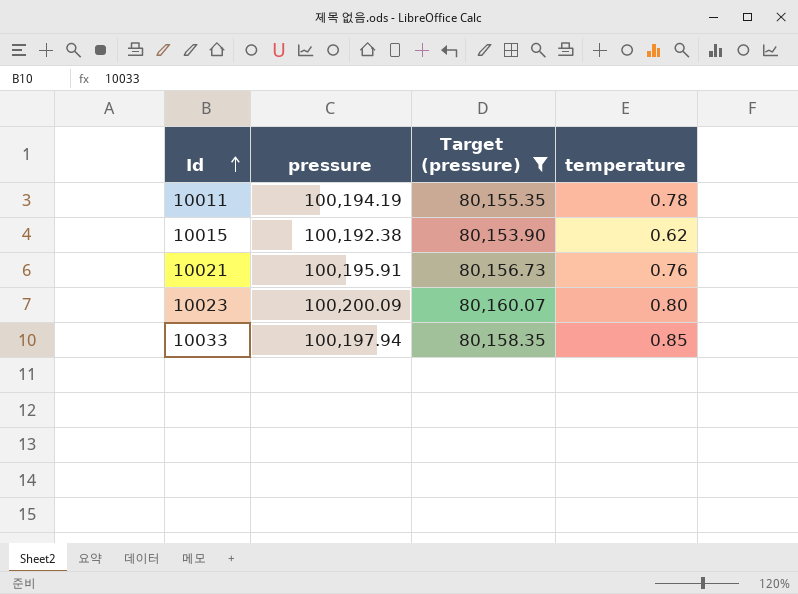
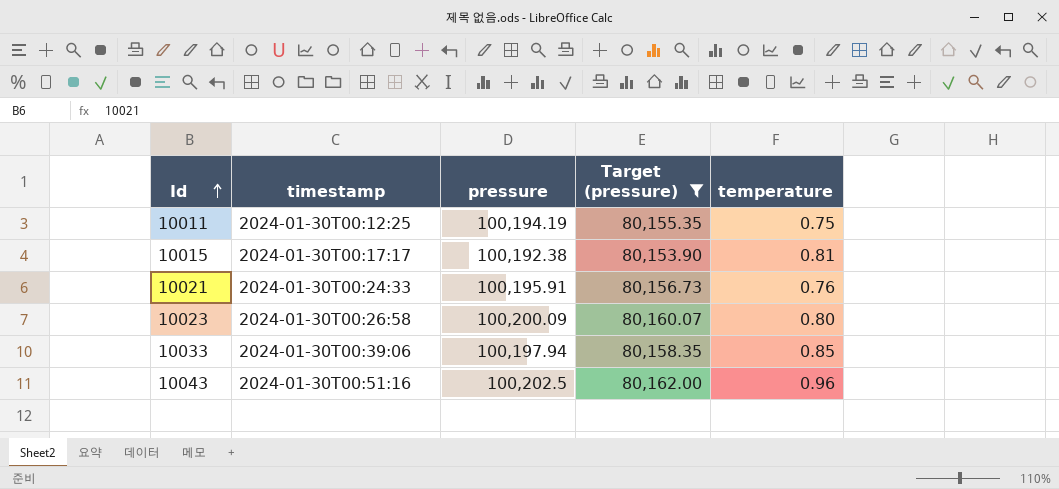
column timestamp | position: none -> 2
10011 | temperature: 0.78 -> 0.75
10015 | temperature: 0.62 -> 0.81
row 10043: none -> 2024-01-30T00:51:16 | 100,202.5 | 80,162.00 | 0.96

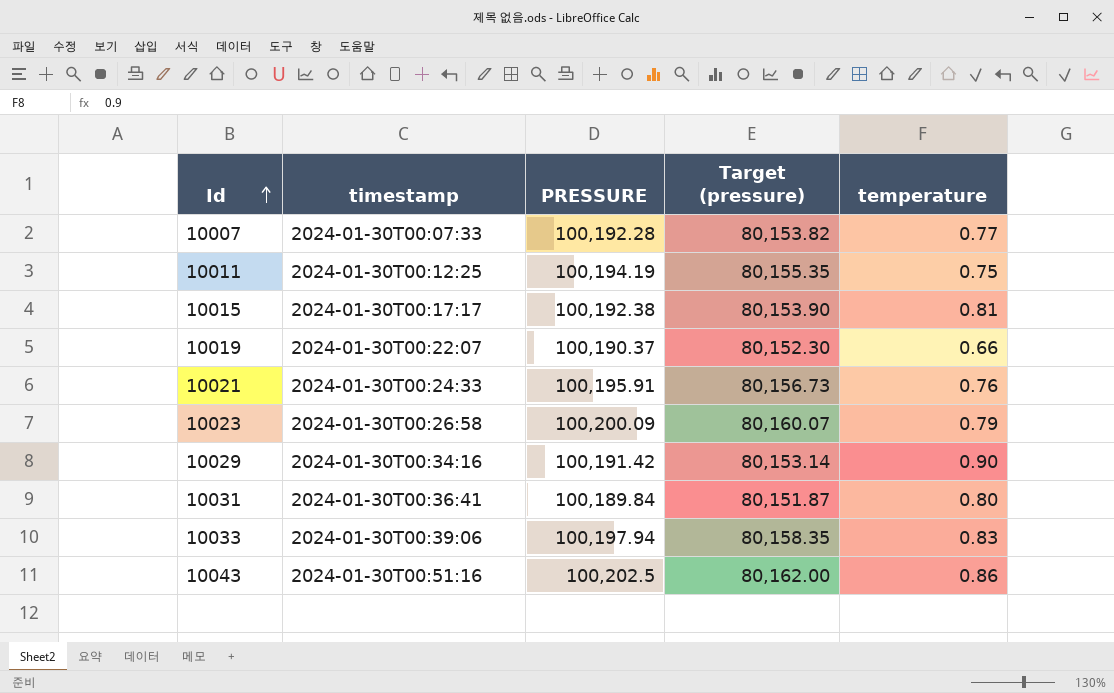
filter: Target (pressure) >= 80,153.90 -> none
column name: pressure -> PRESSURE
10023 | temperature: 0.80 -> 0.79
10033 | temperature: 0.85 -> 0.83
10043 | temperature: 0.96 -> 0.86

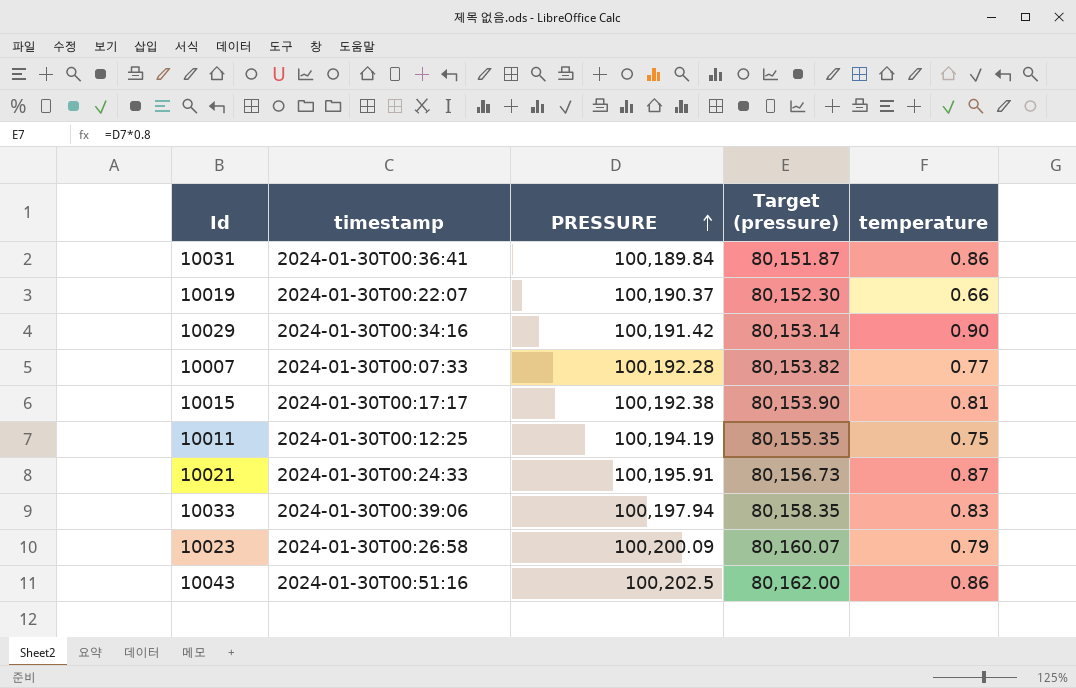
row order: Id ascending -> PRESSURE ascending
10031 | temperature: 0.80 -> 0.86
10021 | temperature: 0.76 -> 0.87

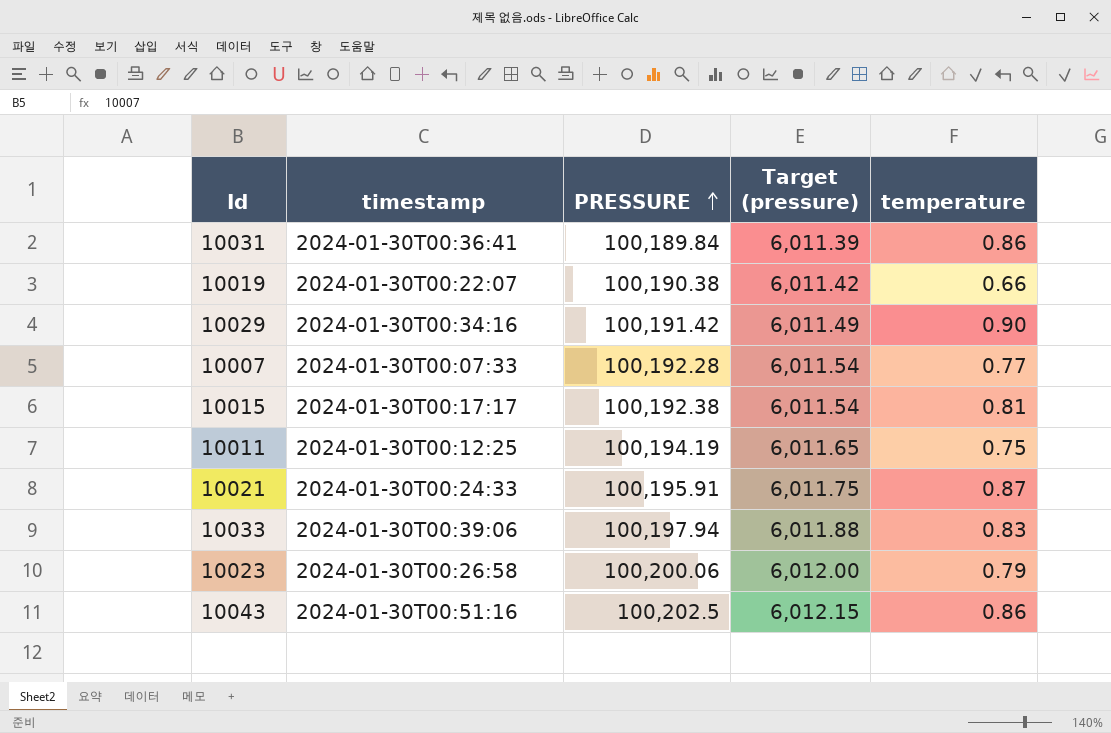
column Target (pressure) | formula: [PRESSURE] * 0.8 -> [PRESSURE] * 0.06
10019 | PRESSURE: 100,190.37 -> 100,190.38
10023 | PRESSURE: 100,200.09 -> 100,200.06

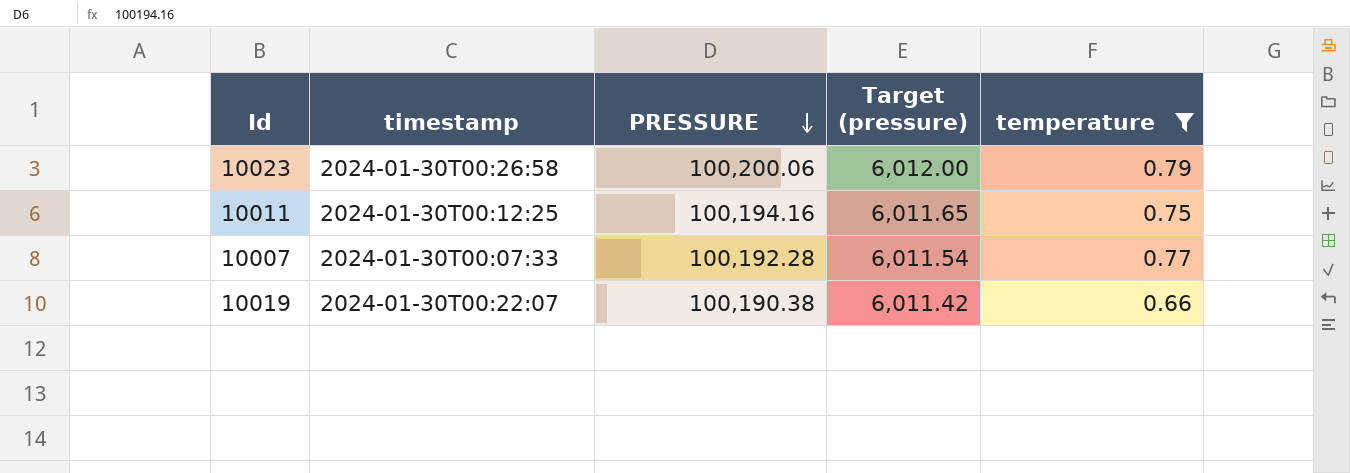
filter: none -> temperature <= 0.79
row order: PRESSURE ascending -> PRESSURE descending
10011 | PRESSURE: 100,194.19 -> 100,194.16

